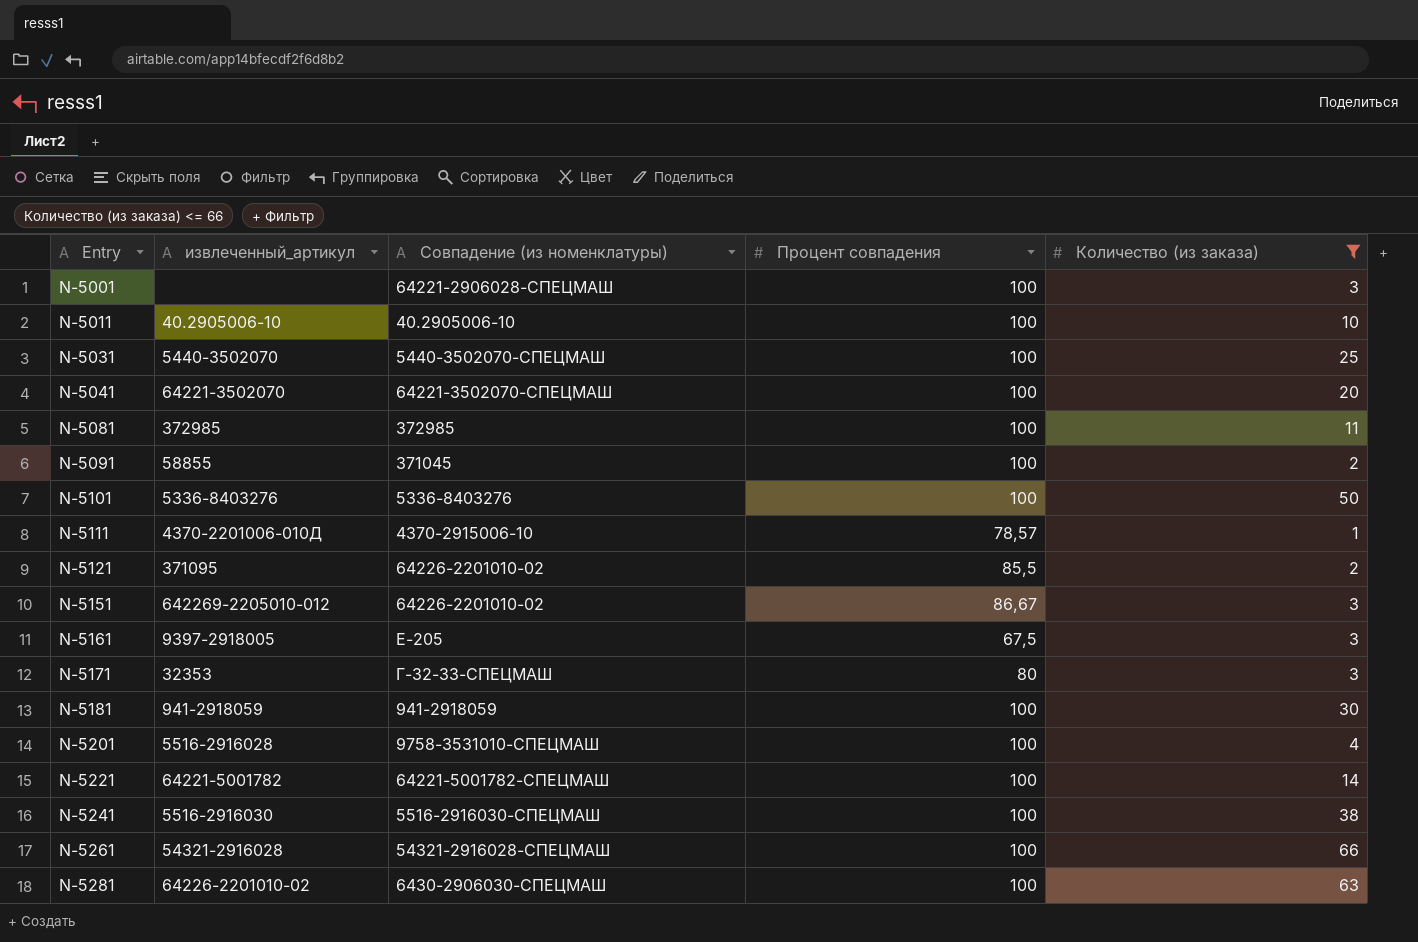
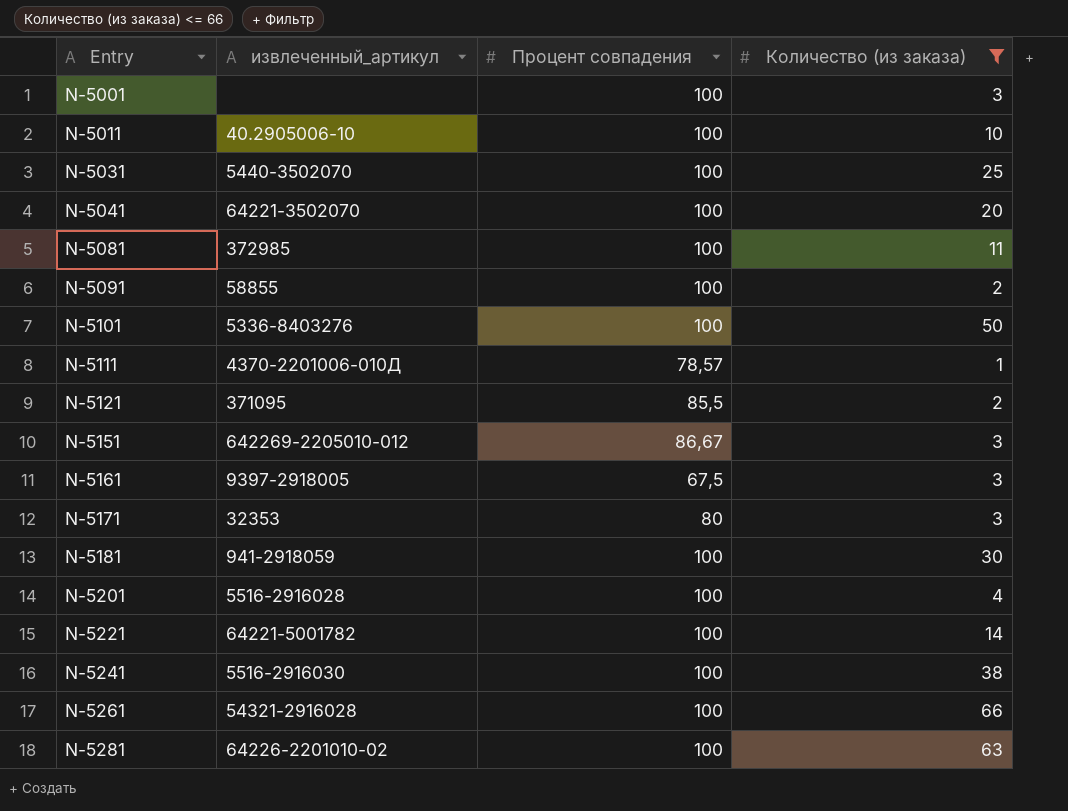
column Совпадение (из номенклатуры) | position: 3 -> none

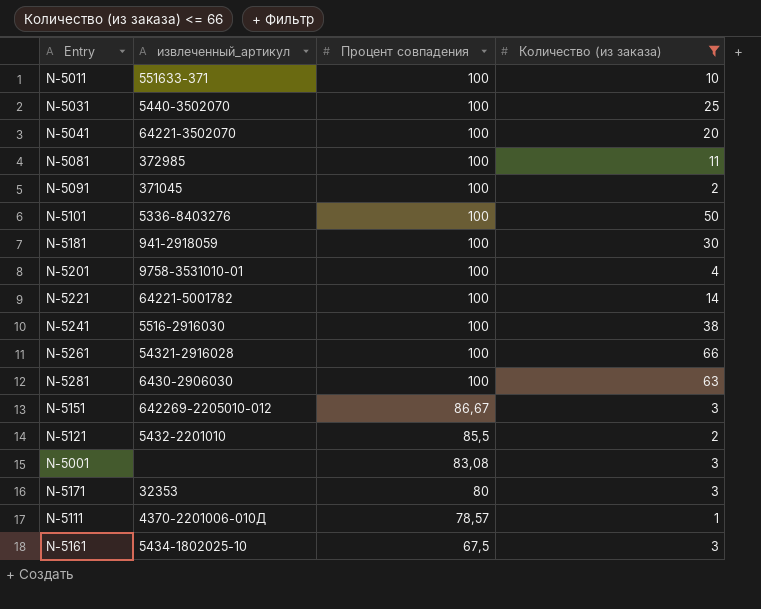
row order: Entry ascending -> Процент совпадения descending
N-5011 | извлеченный_артикул: 40.2905006-10 -> 551633-371
N-5091 | извлеченный_артикул: 58855 -> 371045
N-5201 | извлеченный_артикул: 5516-2916028 -> 9758-3531010-01
N-5281 | извлеченный_артикул: 64226-2201010-02 -> 6430-2906030
N-5121 | извлеченный_артикул: 371095 -> 5432-2201010
N-5001 | Процент совпадения: 100 -> 83,08
N-5161 | извлеченный_артикул: 9397-2918005 -> 5434-1802025-10

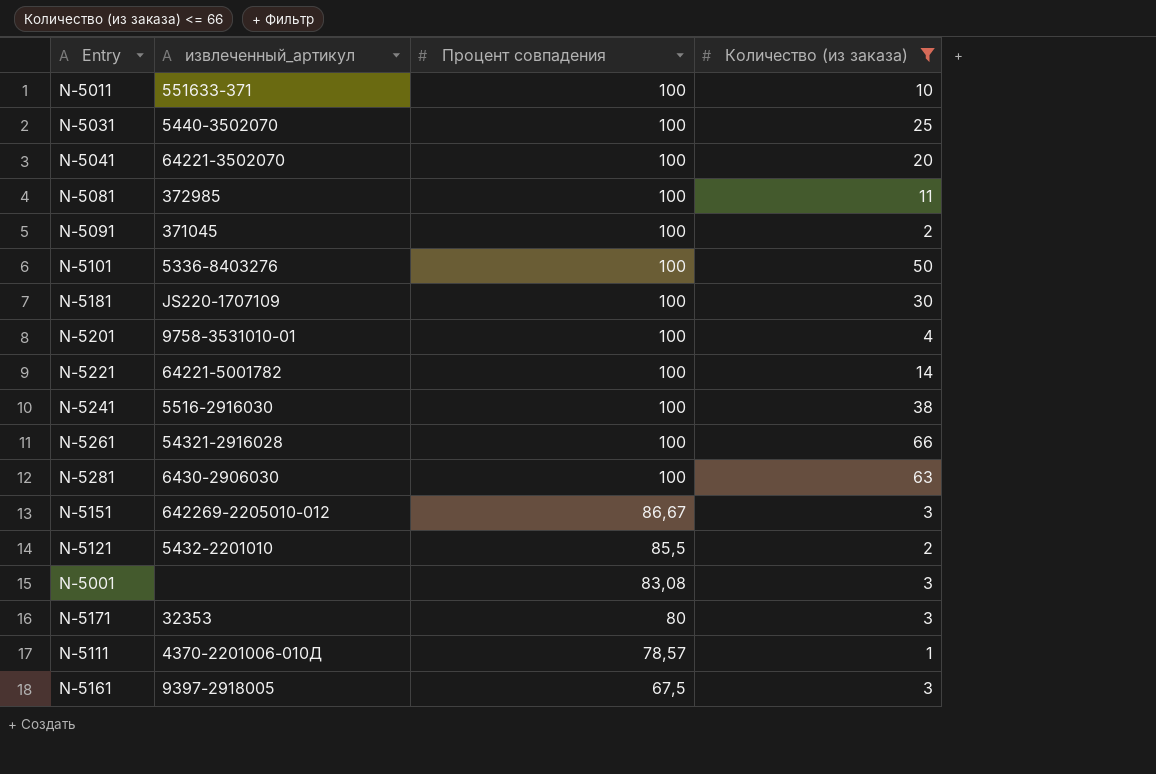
N-5181 | извлеченный_артикул: 941-2918059 -> JS220-1707109
N-5161 | извлеченный_артикул: 5434-1802025-10 -> 9397-2918005

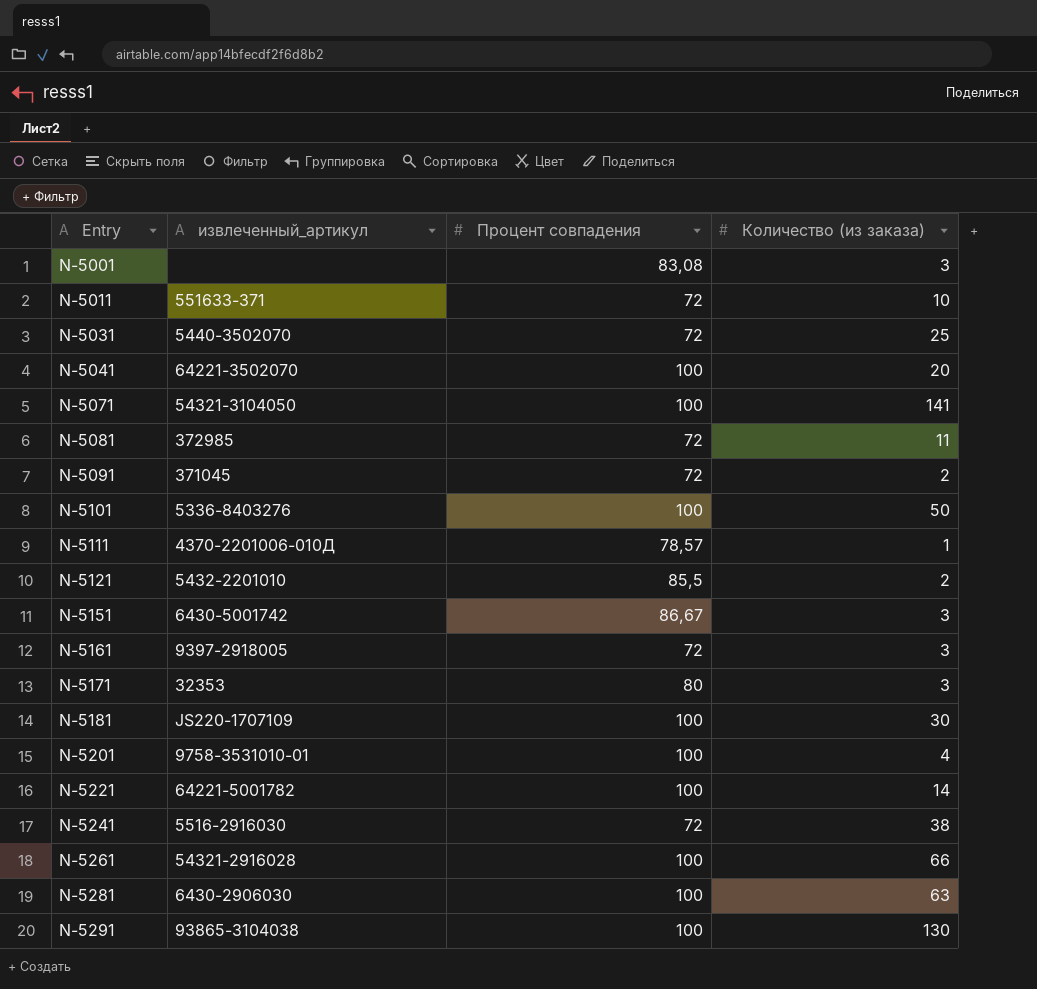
filter: Количество (из заказа) <= 66 -> none
row order: Процент совпадения descending -> Entry ascending
N-5011 | Процент совпадения: 100 -> 72
N-5031 | Процент совпадения: 100 -> 72
N-5081 | Процент совпадения: 100 -> 72
N-5091 | Процент совпадения: 100 -> 72
N-5151 | извлеченный_артикул: 642269-2205010-012 -> 6430-5001742
N-5161 | Процент совпадения: 67,5 -> 72
N-5241 | Процент совпадения: 100 -> 72

